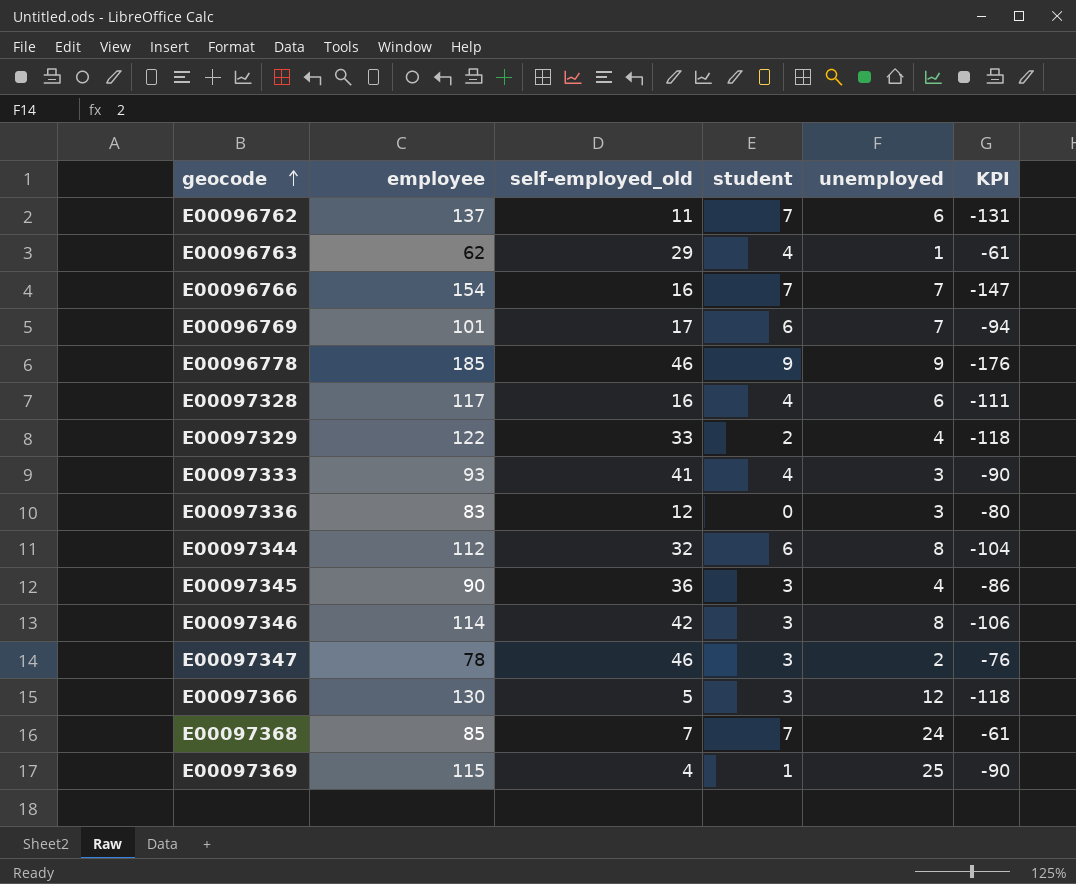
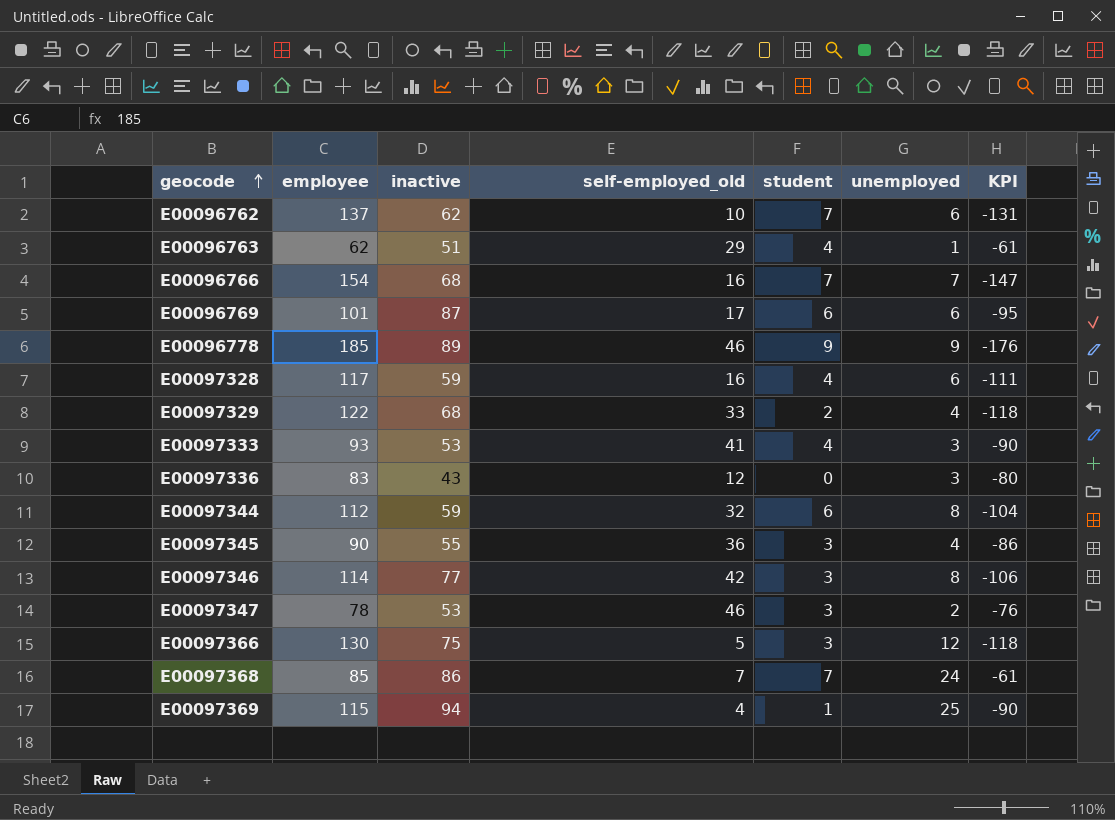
column inactive | position: none -> 3
E00096762 | self-employed_old: 11 -> 10
E00096769 | unemployed: 7 -> 6
E00096769 | KPI: -94 -> -95

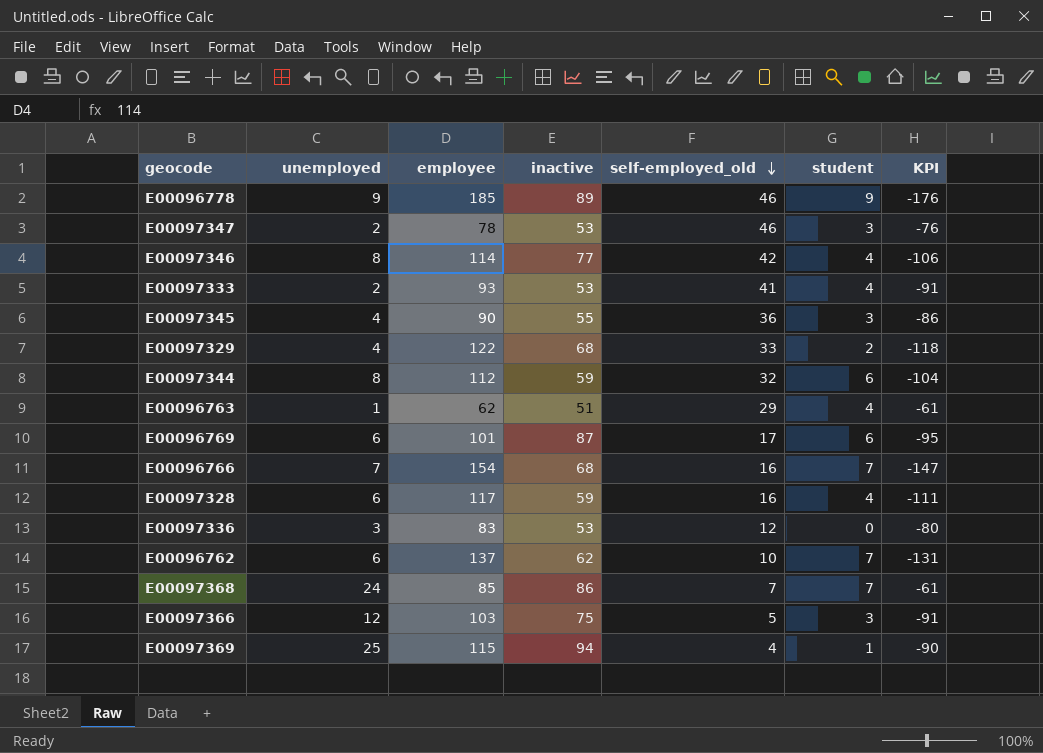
row order: geocode ascending -> self-employed_old descending
column unemployed | position: 6 -> 2
E00097346 | student: 3 -> 4
E00097333 | unemployed: 3 -> 2
E00097333 | KPI: -90 -> -91
E00097336 | inactive: 43 -> 53
E00097366 | employee: 130 -> 103
E00097366 | KPI: -118 -> -91

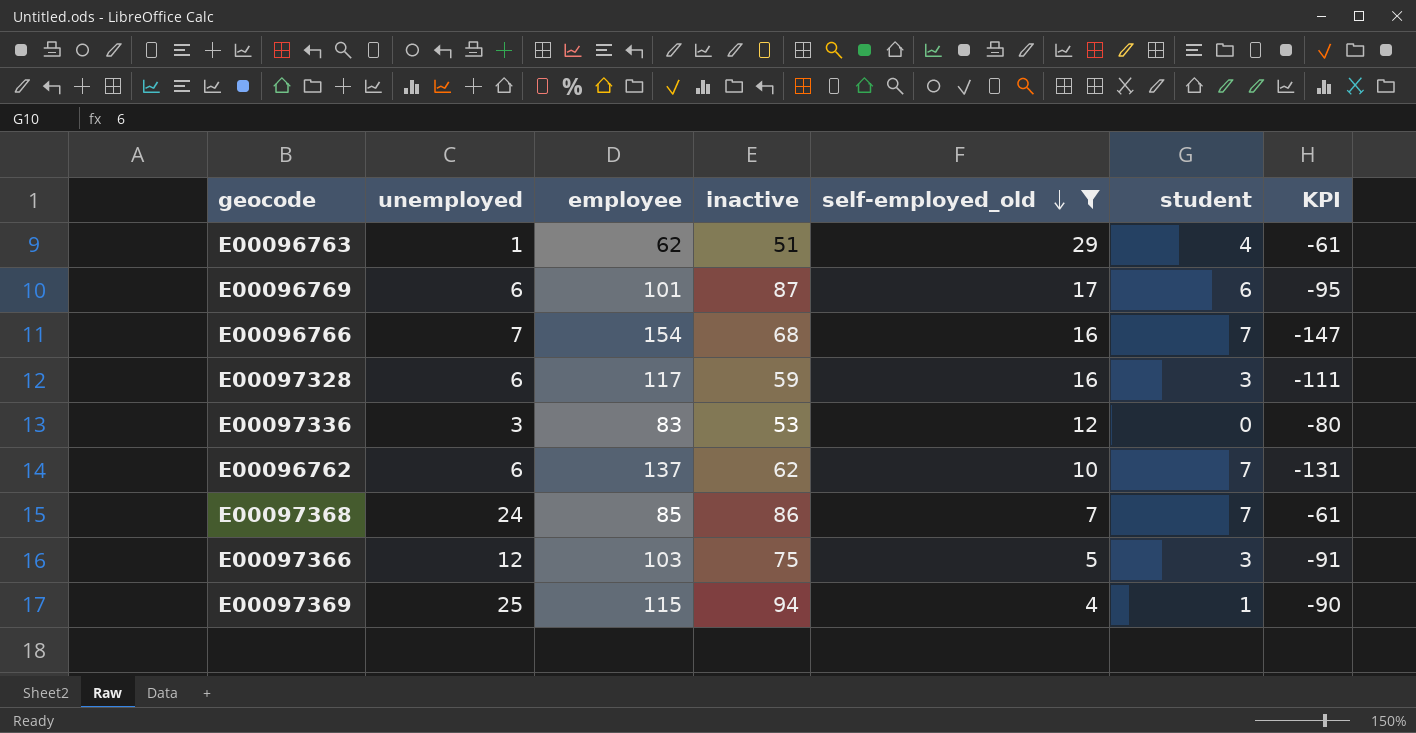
filter: none -> self-employed_old <= 29
E00097328 | student: 4 -> 3

